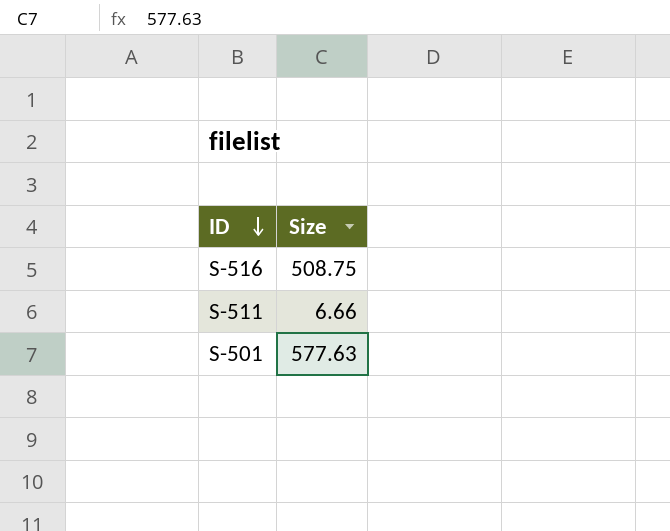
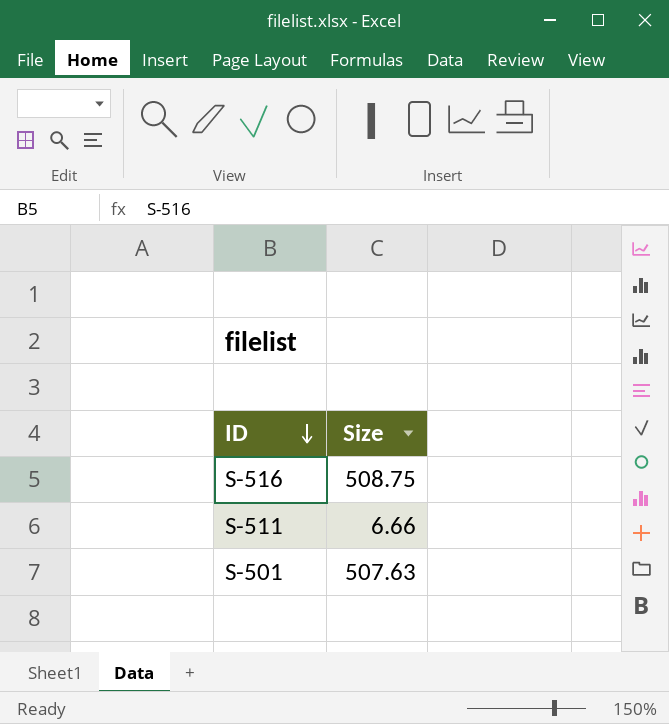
S-501 | Size: 577.63 -> 507.63

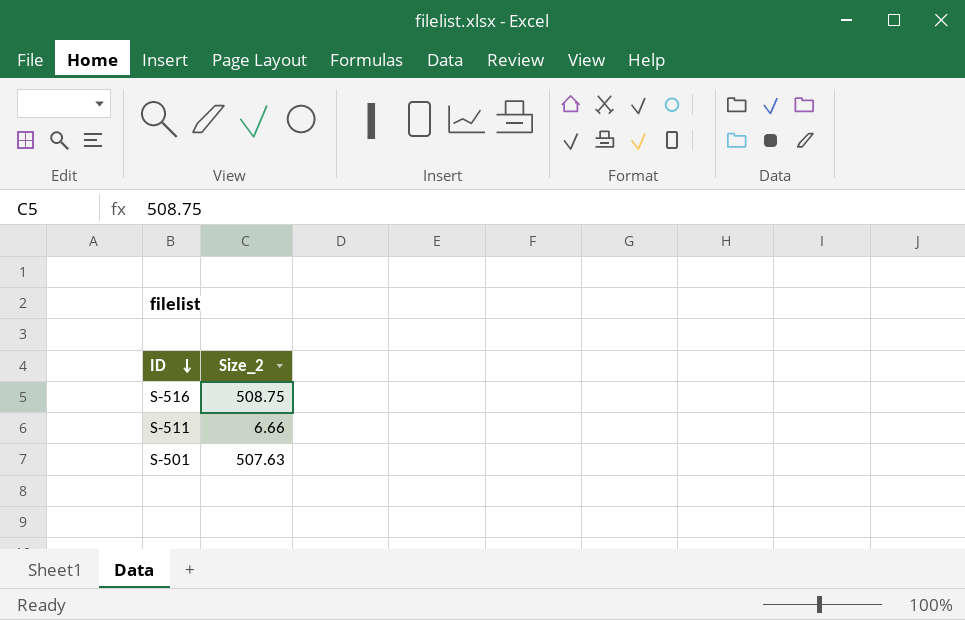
column name: Size -> Size_2

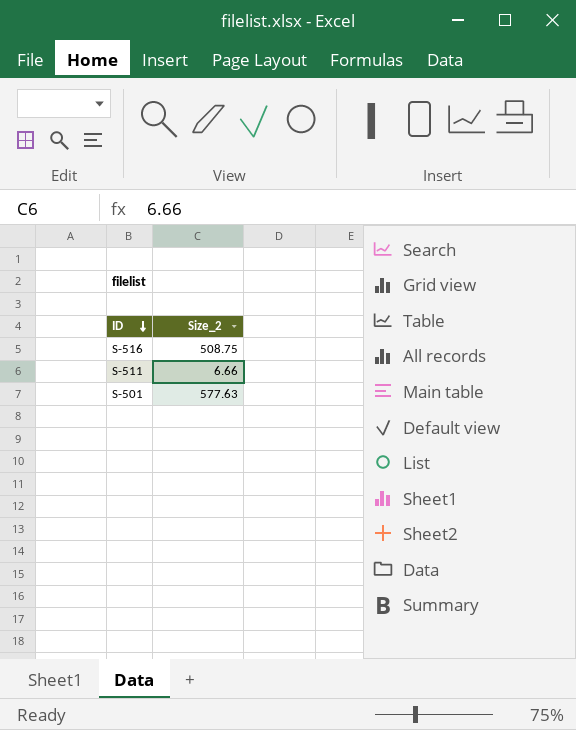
S-501 | Size_2: 507.63 -> 577.63

